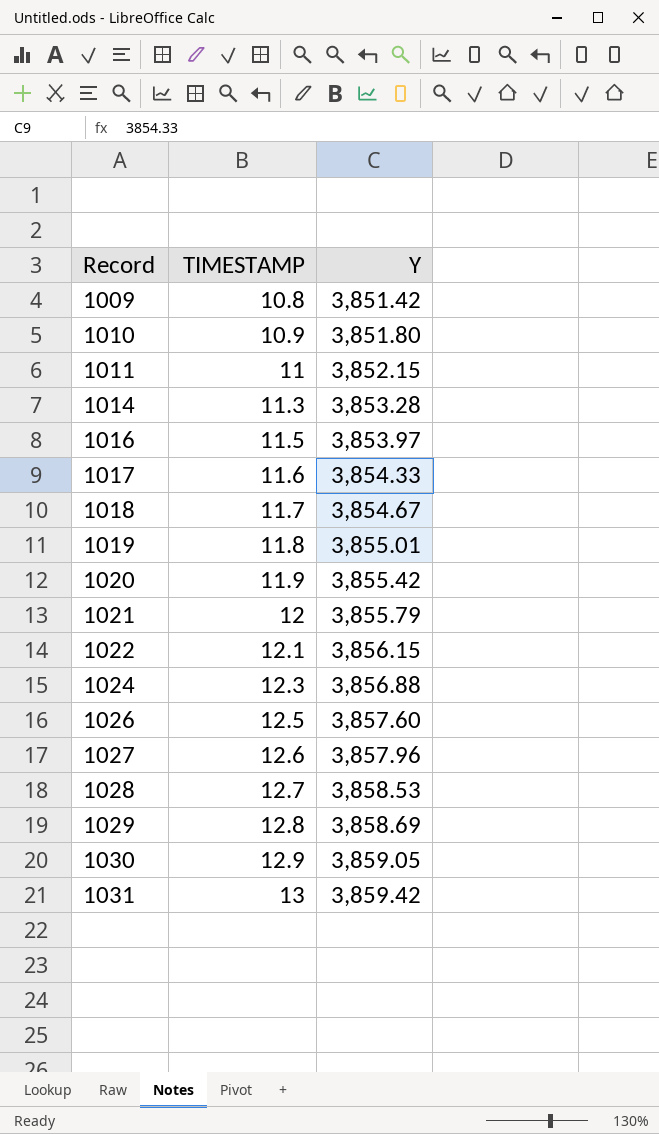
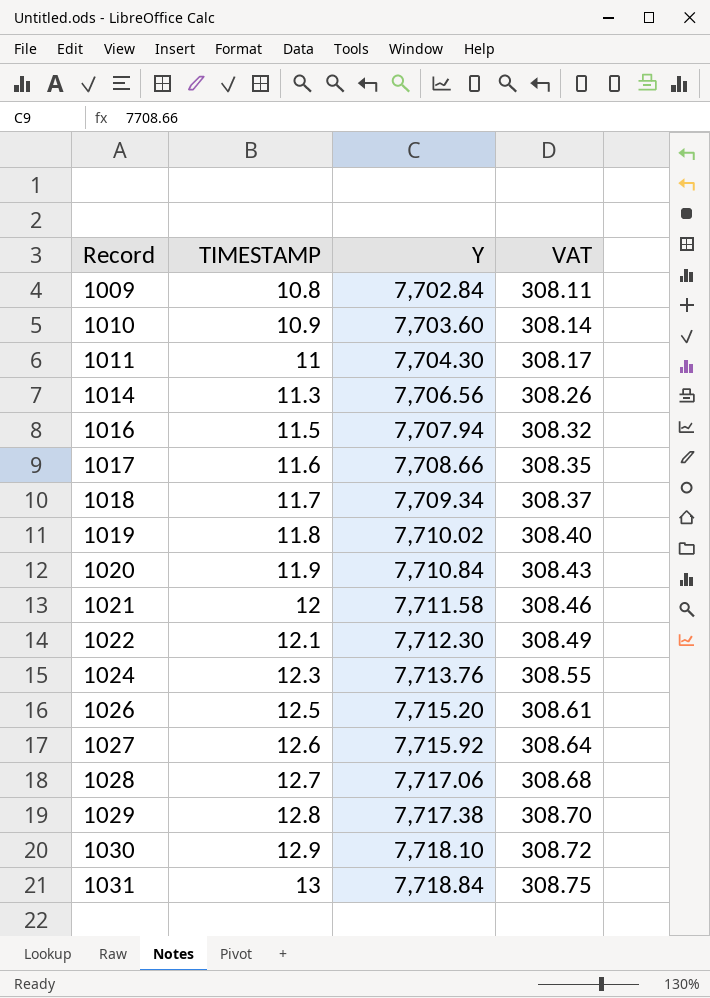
column VAT | formula: none -> [Y] * 0.04
1009 | Y: 3,851.42 -> 7,702.84
1010 | Y: 3,851.80 -> 7,703.60
1011 | Y: 3,852.15 -> 7,704.30
1014 | Y: 3,853.28 -> 7,706.56
1016 | Y: 3,853.97 -> 7,707.94
1017 | Y: 3,854.33 -> 7,708.66
1018 | Y: 3,854.67 -> 7,709.34
1019 | Y: 3,855.01 -> 7,710.02
1020 | Y: 3,855.42 -> 7,710.84
1021 | Y: 3,855.79 -> 7,711.58
1022 | Y: 3,856.15 -> 7,712.30
1024 | Y: 3,856.88 -> 7,713.76
1026 | Y: 3,857.60 -> 7,715.20
1027 | Y: 3,857.96 -> 7,715.92
1028 | Y: 3,858.53 -> 7,717.06
1029 | Y: 3,858.69 -> 7,717.38
1030 | Y: 3,859.05 -> 7,718.10
1031 | Y: 3,859.42 -> 7,718.84

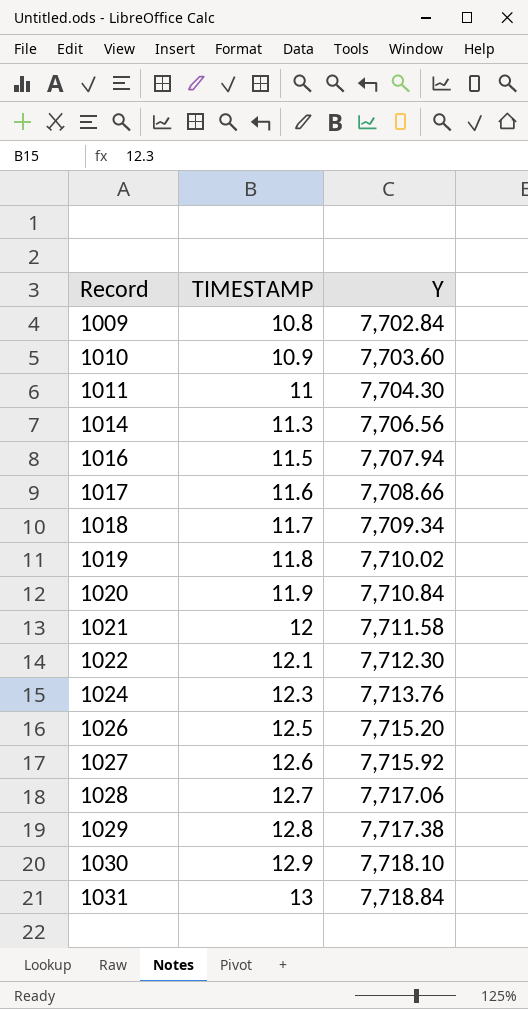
column VAT | formula: [Y] * 0.04 -> none

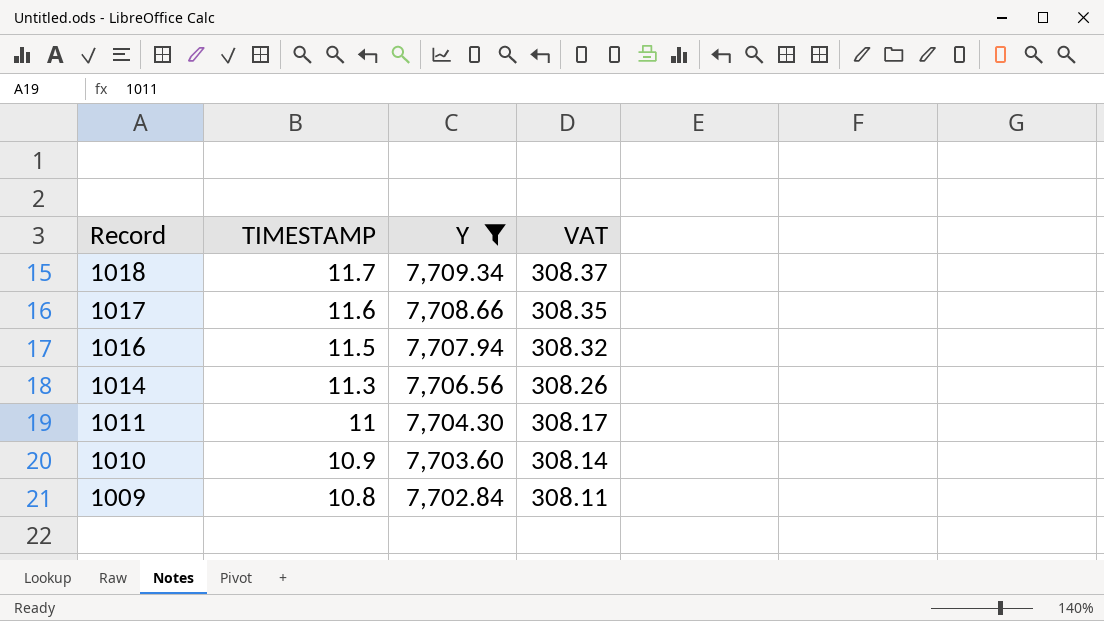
filter: none -> Y <= 7,709.34
row order: Record ascending -> Record descending
column VAT | formula: none -> [Y] * 0.04

